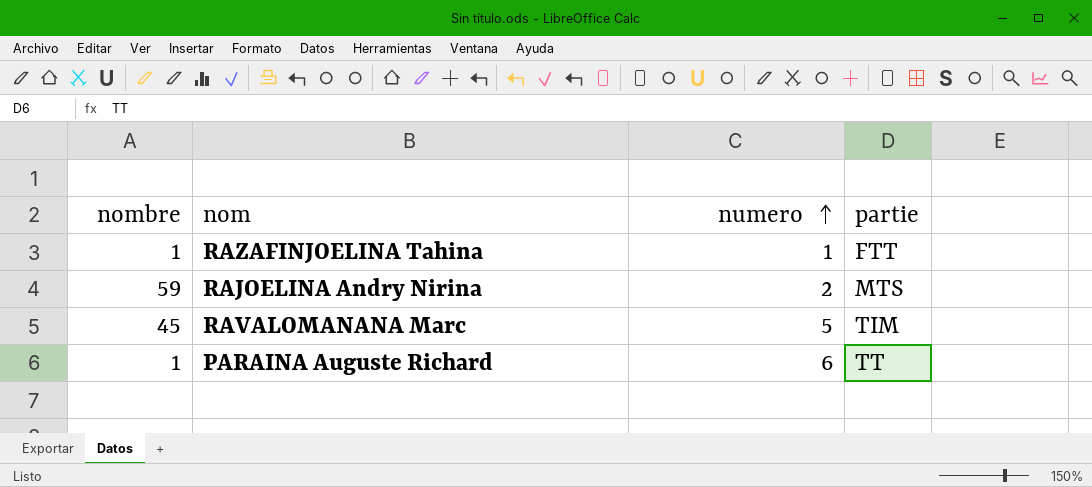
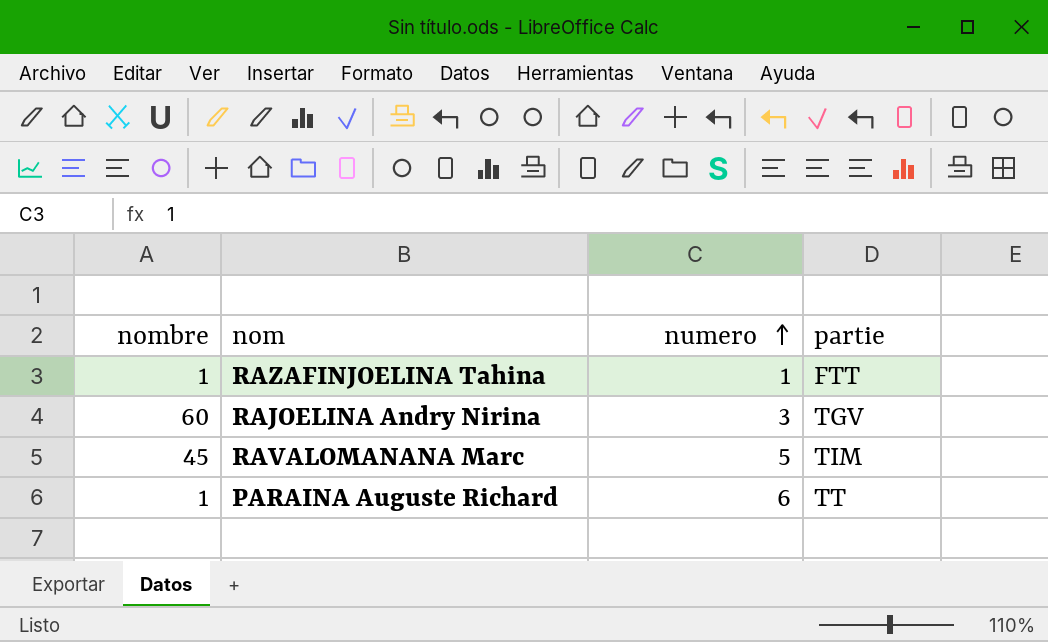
RAJOELINA Andry Nirina | nombre: 59 -> 60
RAJOELINA Andry Nirina | numero: 2 -> 3
RAJOELINA Andry Nirina | partie: MTS -> TGV

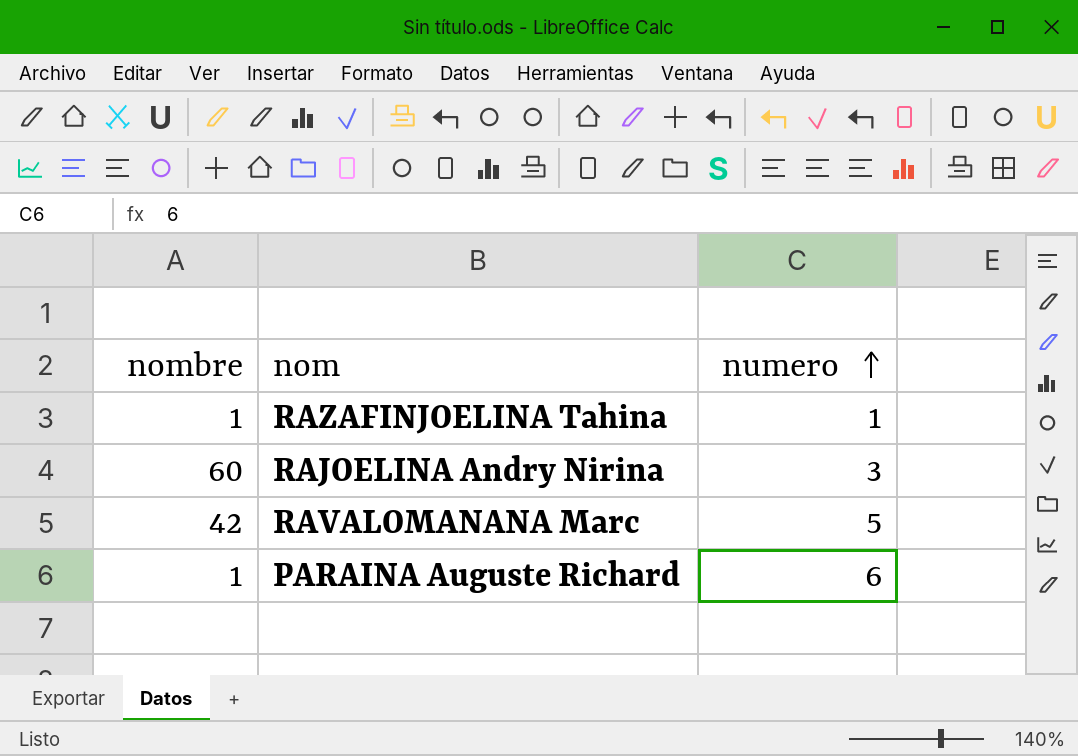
column partie | position: 4 -> none
RAVALOMANANA Marc | nombre: 45 -> 42

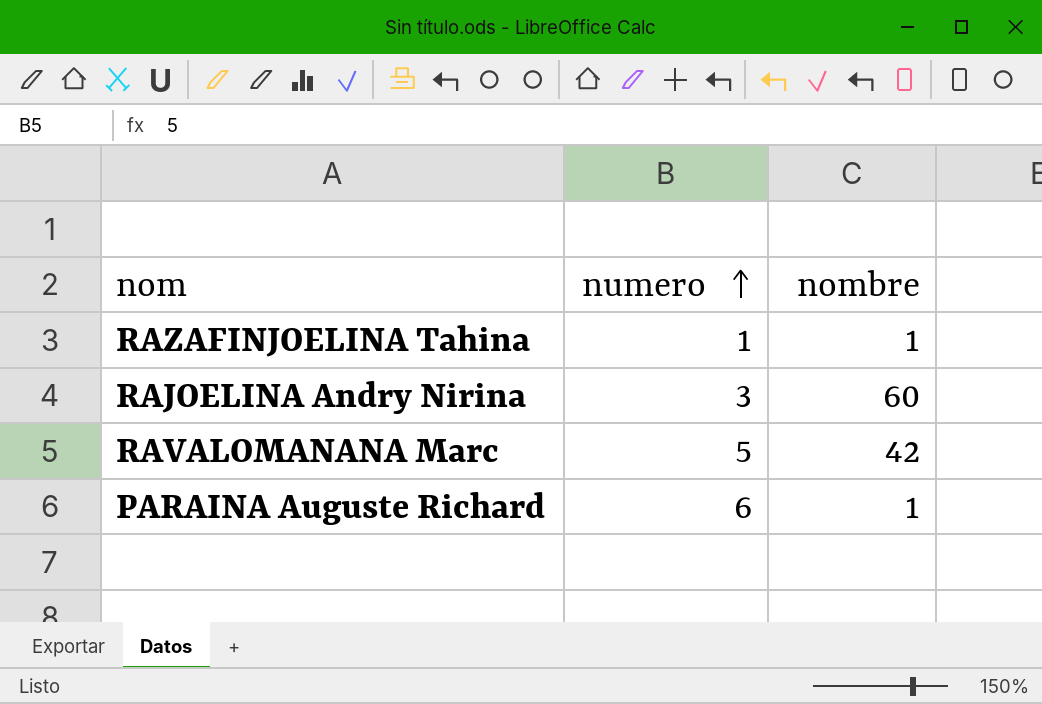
column nombre | position: 1 -> 3

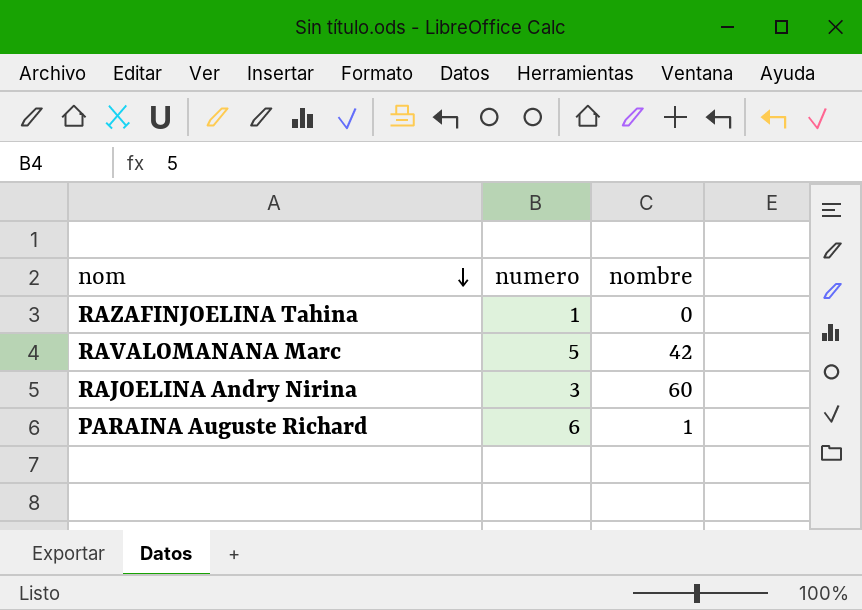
row order: numero ascending -> nom descending
RAZAFINJOELINA Tahina | nombre: 1 -> 0

